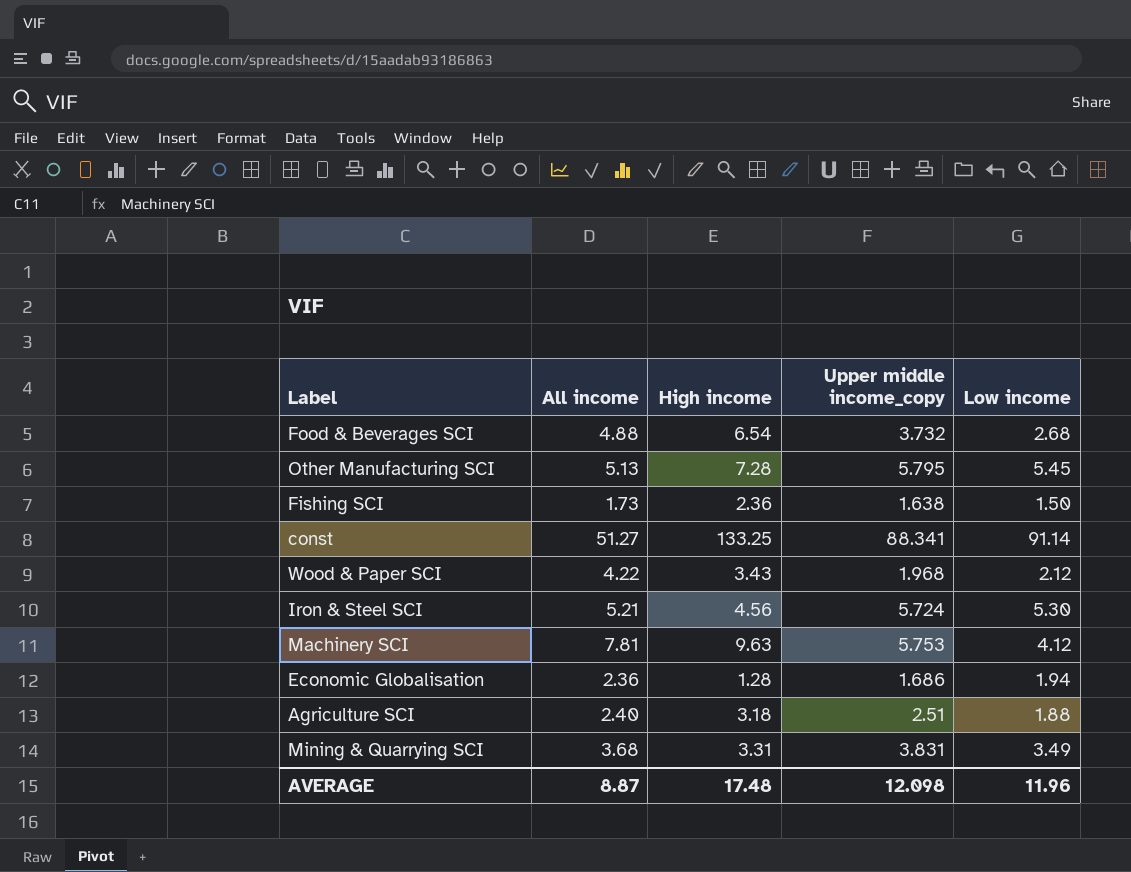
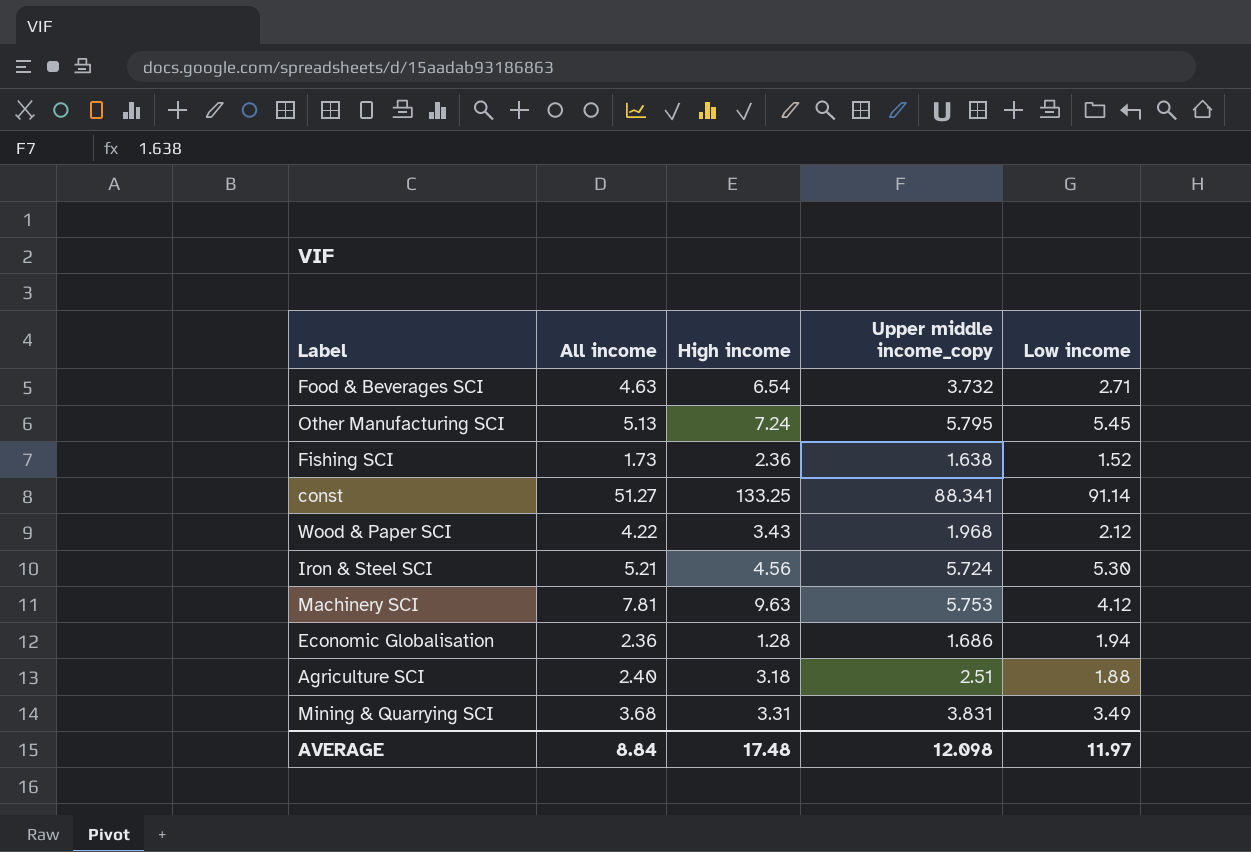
Food & Beverages SCI | All income: 4.88 -> 4.63
Food & Beverages SCI | Low income: 2.68 -> 2.71
Other Manufacturing SCI | High income: 7.28 -> 7.24
Fishing SCI | Low income: 1.50 -> 1.52
AVERAGE | All income: 8.87 -> 8.84
AVERAGE | Low income: 11.96 -> 11.97

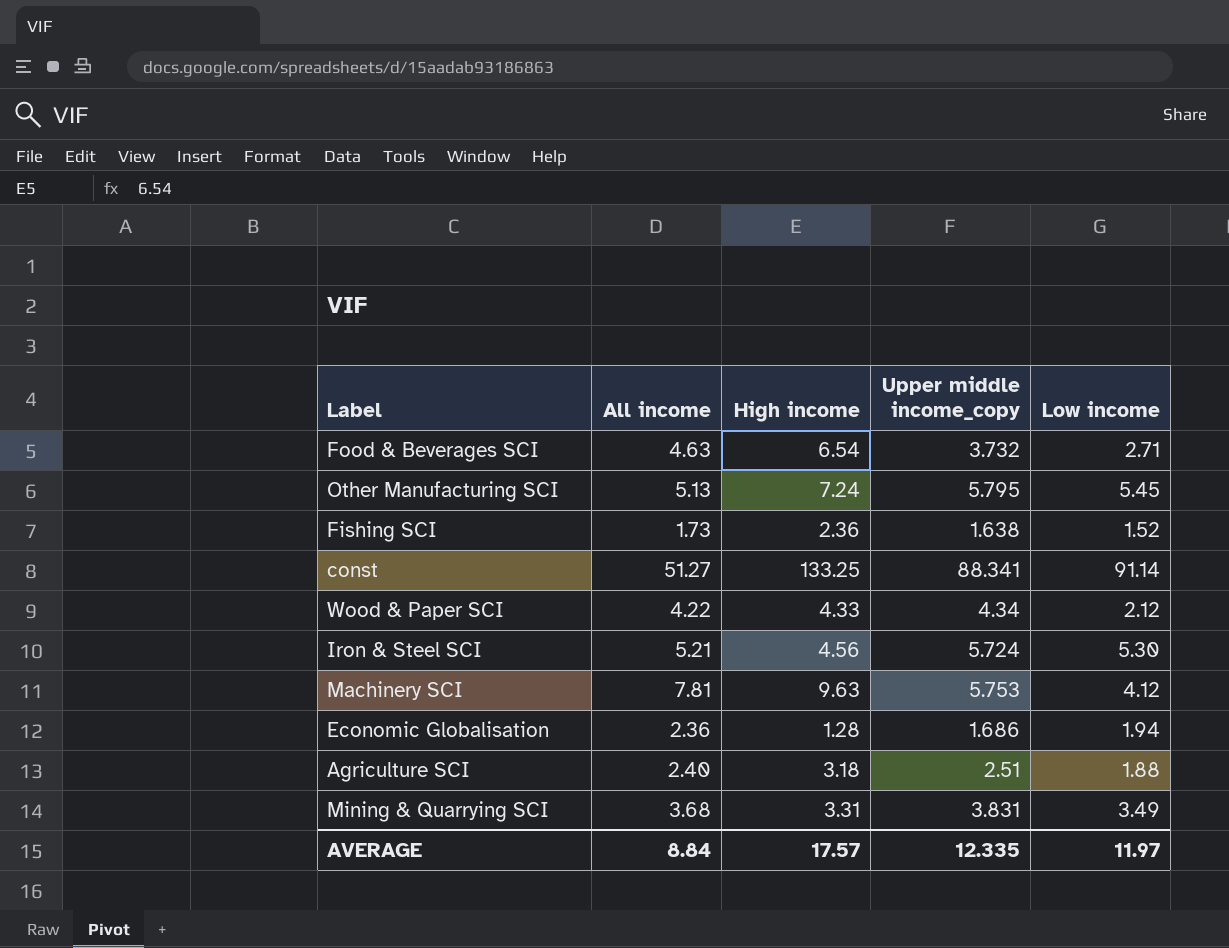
Wood & Paper SCI | High income: 3.43 -> 4.33
Wood & Paper SCI | Upper middle income_copy: 1.968 -> 4.34
AVERAGE | High income: 17.48 -> 17.57
AVERAGE | Upper middle income_copy: 12.098 -> 12.335

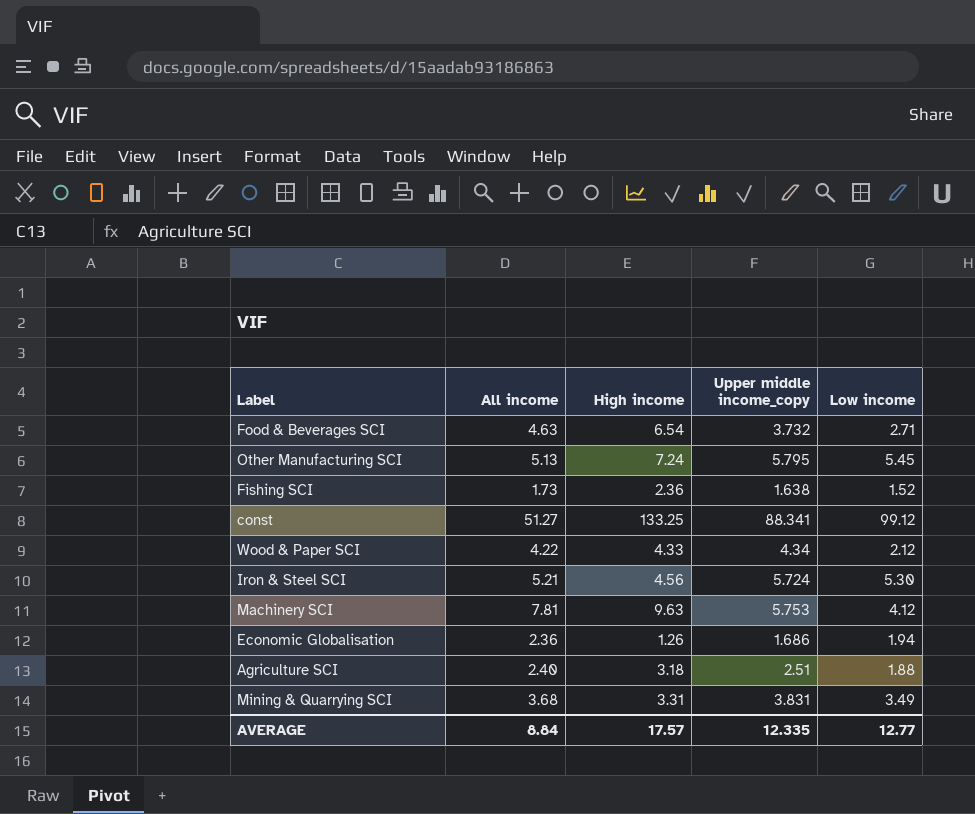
const | Low income: 91.14 -> 99.12
Economic Globalisation | High income: 1.28 -> 1.26
AVERAGE | Low income: 11.97 -> 12.77

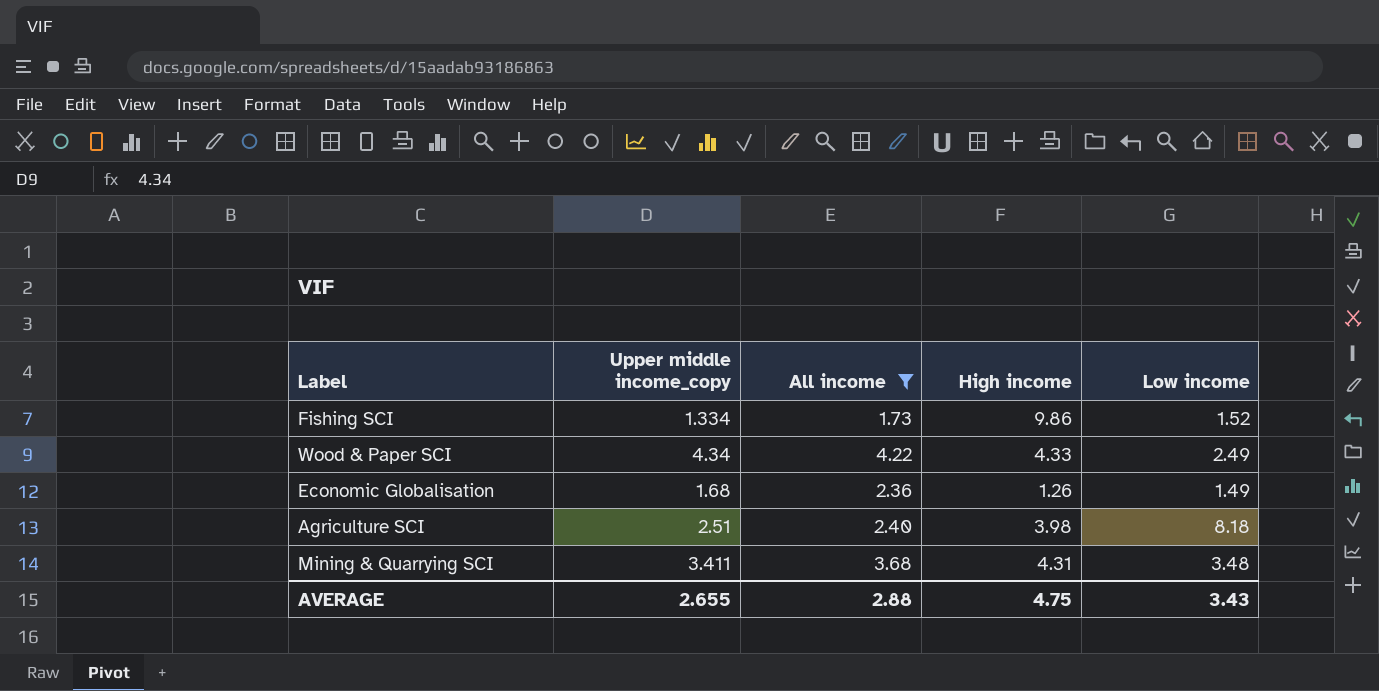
filter: none -> All income <= 4.22
column Upper middle income_copy | position: 4 -> 2
Fishing SCI | Upper middle income_copy: 1.638 -> 1.334
Fishing SCI | High income: 2.36 -> 9.86
Wood & Paper SCI | Low income: 2.12 -> 2.49
Economic Globalisation | Upper middle income_copy: 1.686 -> 1.68
Economic Globalisation | Low income: 1.94 -> 1.49
Agriculture SCI | High income: 3.18 -> 3.98
Agriculture SCI | Low income: 1.88 -> 8.18
Mining & Quarrying SCI | Upper middle income_copy: 3.831 -> 3.411
Mining & Quarrying SCI | High income: 3.31 -> 4.31
Mining & Quarrying SCI | Low income: 3.49 -> 3.48
AVERAGE | Upper middle income_copy: 12.335 -> 2.655
AVERAGE | All income: 8.84 -> 2.88
AVERAGE | High income: 17.57 -> 4.75
AVERAGE | Low income: 12.77 -> 3.43

